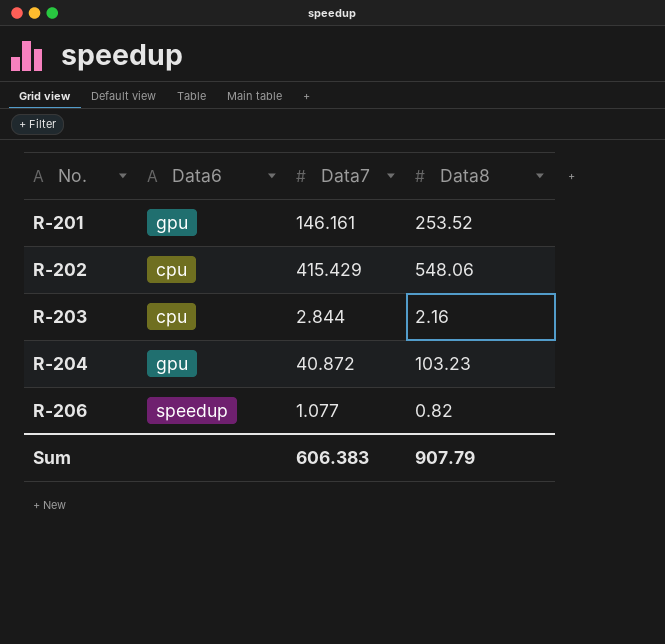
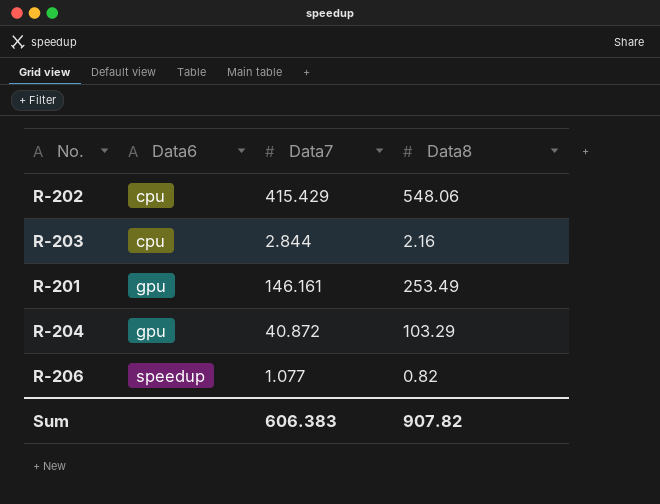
row order: No. ascending -> Data6 ascending
R-201 | Data8: 253.52 -> 253.49
R-204 | Data8: 103.23 -> 103.29
Sum | Data8: 907.79 -> 907.82

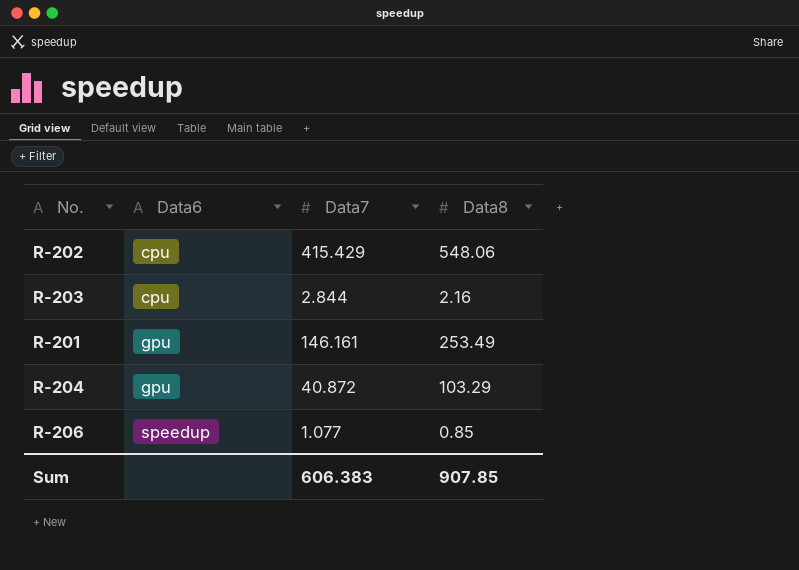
R-206 | Data8: 0.82 -> 0.85
Sum | Data8: 907.82 -> 907.85

